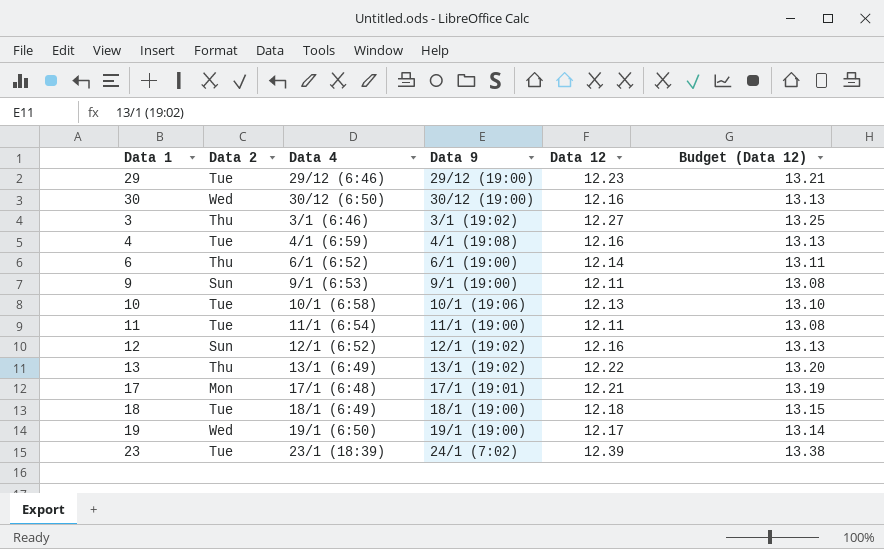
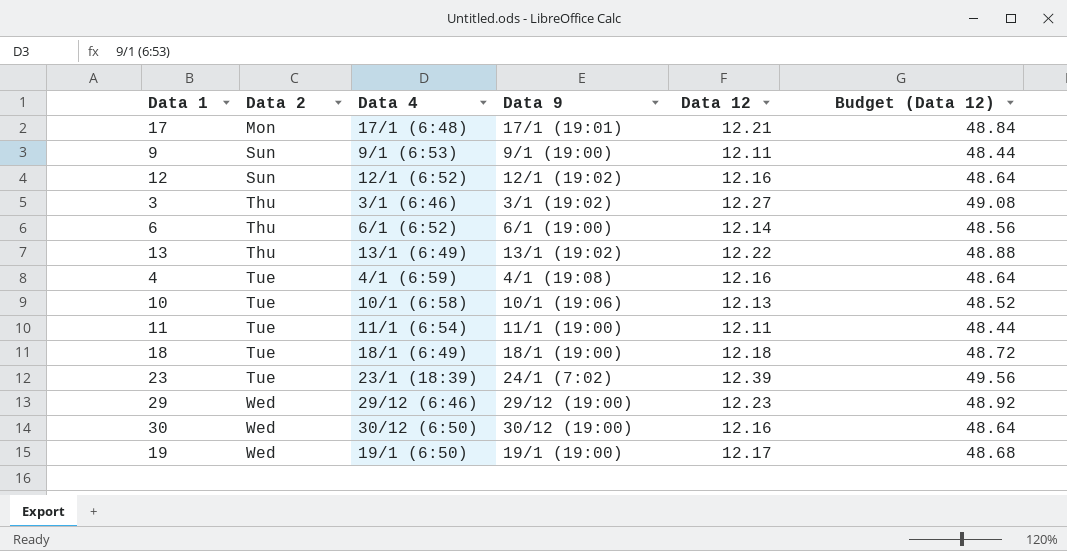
row order: none -> Data 2 ascending
column Budget (Data 12) | formula: [Data 12] * 1.08 -> [Data 12] * 4
29 | Data 2: Tue -> Wed

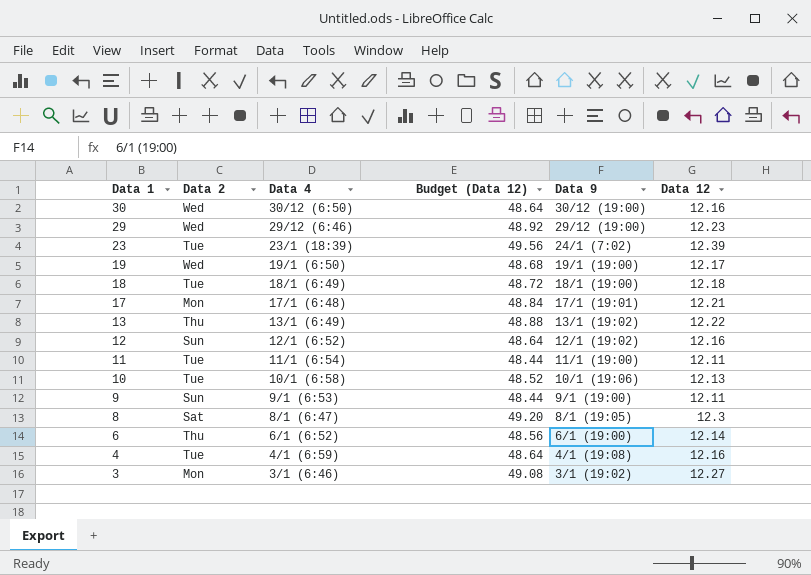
row order: Data 2 ascending -> Data 1 descending
column Budget (Data 12) | position: 6 -> 4
row 8: none -> Sat | 8/1 (6:47) | 49.20 | 8/1 (19:05) | 12.3
3 | Data 2: Thu -> Mon

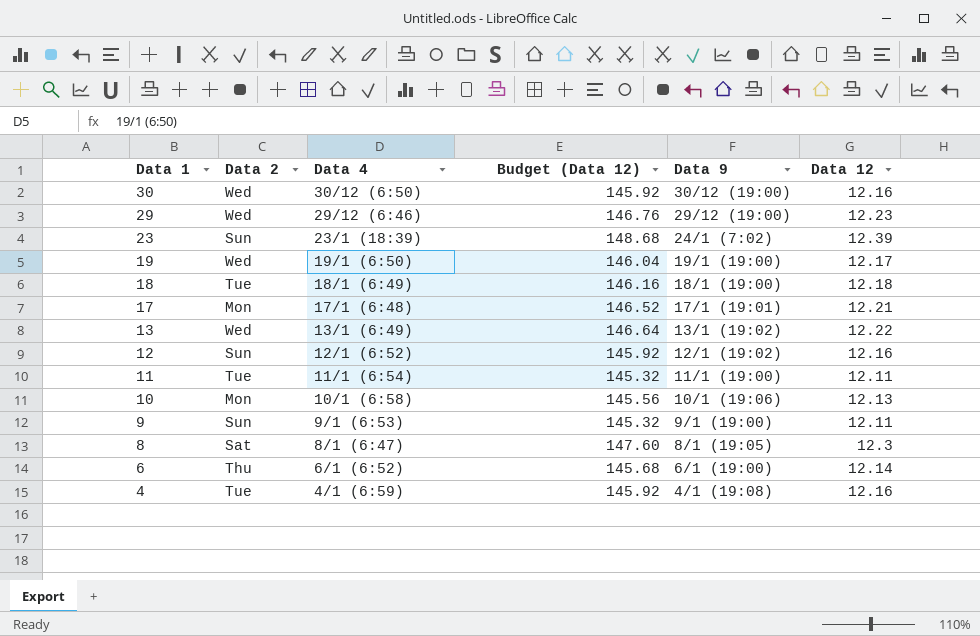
column Budget (Data 12) | formula: [Data 12] * 4 -> [Data 12] * 12
row 3: Mon | 3/1 (6:46) | 49.08 | 3/1 (19:02) | 12.27 -> none
23 | Data 2: Tue -> Sun
13 | Data 2: Thu -> Wed
10 | Data 2: Tue -> Mon

